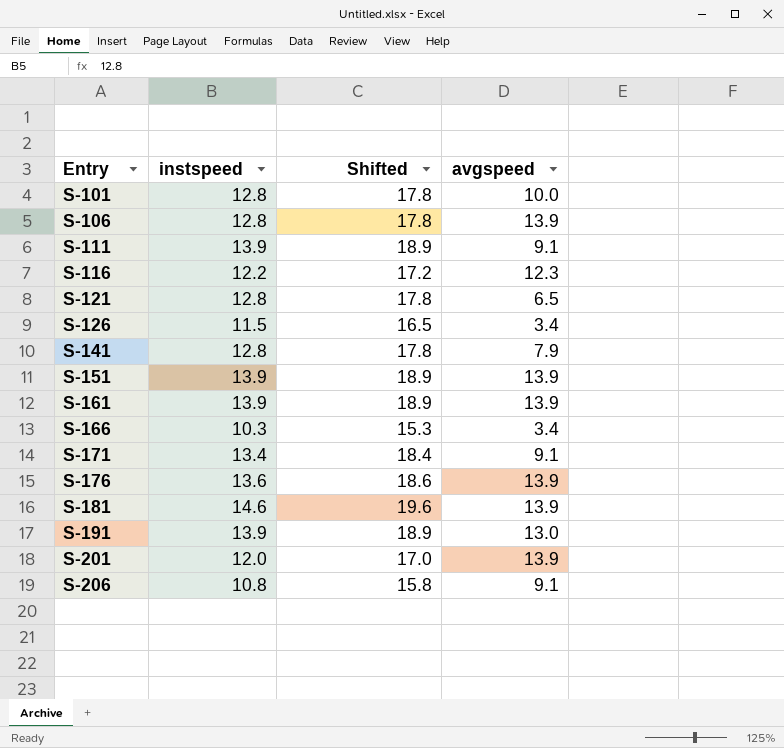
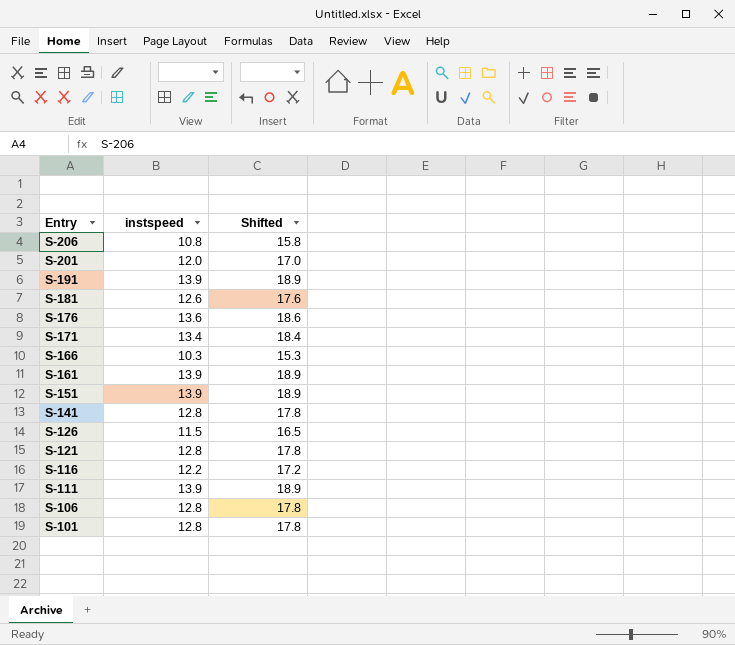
row order: Entry ascending -> Entry descending
column avgspeed | position: 4 -> none
S-181 | instspeed: 14.6 -> 12.6
S-181 | Shifted: 19.6 -> 17.6

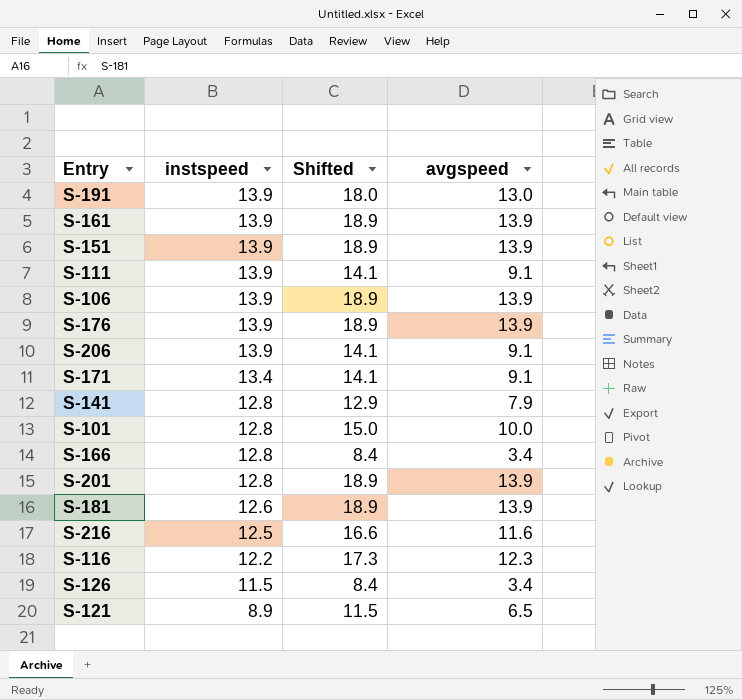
row order: Entry descending -> instspeed descending
column Shifted | formula: [instspeed] + 5 -> [avgspeed] + 5
column avgspeed | position: none -> 4
S-106 | instspeed: 12.8 -> 13.9
S-176 | instspeed: 13.6 -> 13.9
S-206 | instspeed: 10.8 -> 13.9
S-166 | instspeed: 10.3 -> 12.8
S-201 | instspeed: 12.0 -> 12.8
row S-216: none -> 12.5 | 16.6 | 11.6
S-121 | instspeed: 12.8 -> 8.9

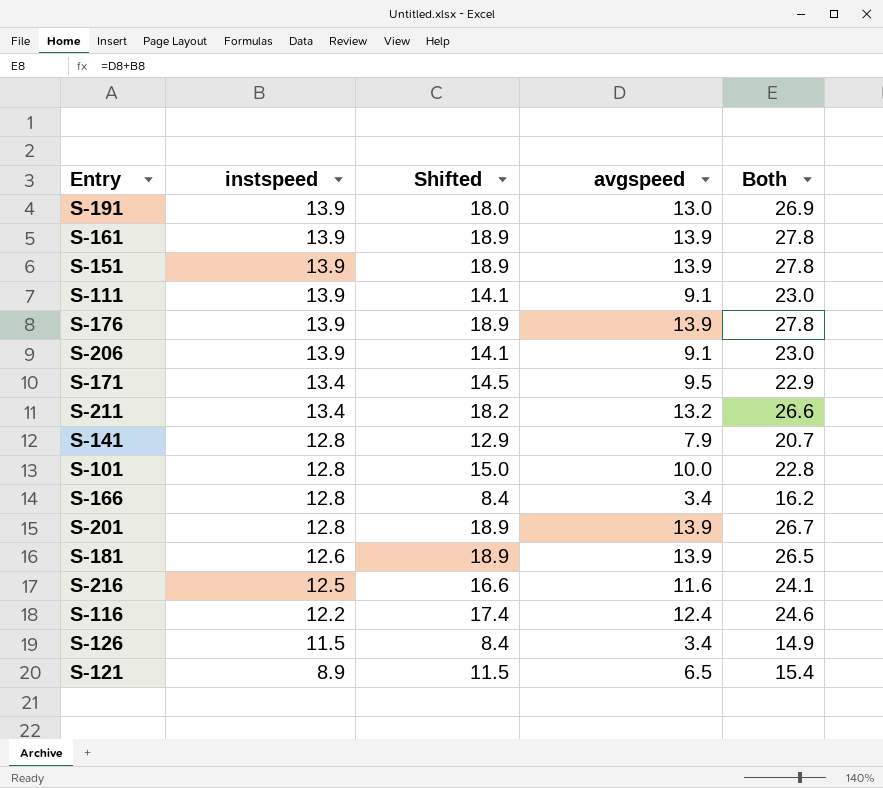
column Both | formula: none -> [instspeed] + [avgspeed]
row S-106: 13.9 | 18.9 | 13.9 -> none
S-171 | Shifted: 14.1 -> 14.5
S-171 | avgspeed: 9.1 -> 9.5
row S-211: none -> 13.4 | 18.2 | 13.2 | 26.6
S-116 | Shifted: 17.3 -> 17.4
S-116 | avgspeed: 12.3 -> 12.4

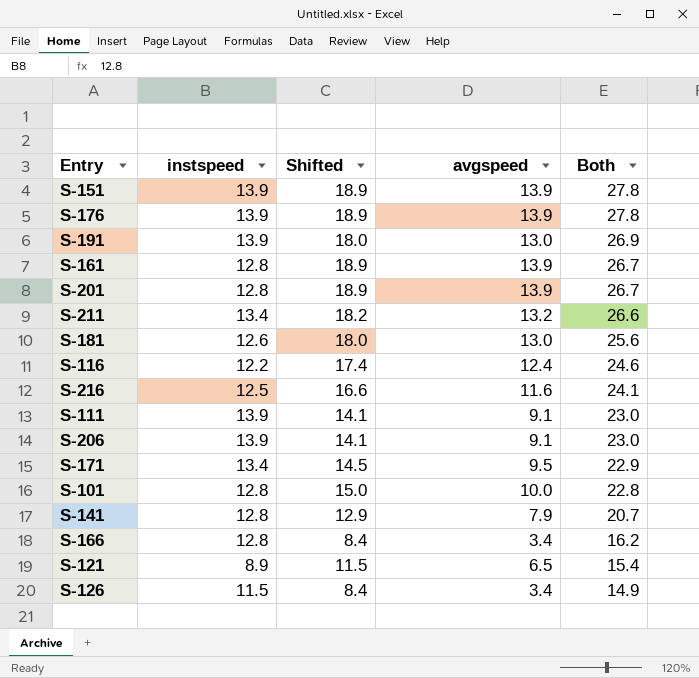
row order: instspeed descending -> Both descending
S-161 | instspeed: 13.9 -> 12.8
S-161 | Both: 27.8 -> 26.7
S-181 | Shifted: 18.9 -> 18.0
S-181 | avgspeed: 13.9 -> 13.0
S-181 | Both: 26.5 -> 25.6

